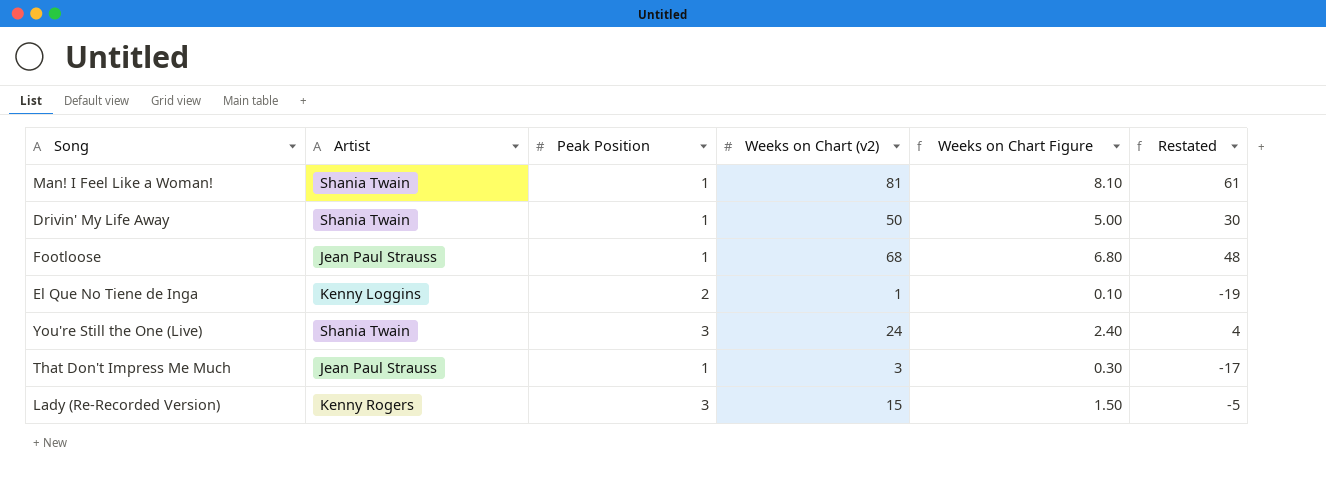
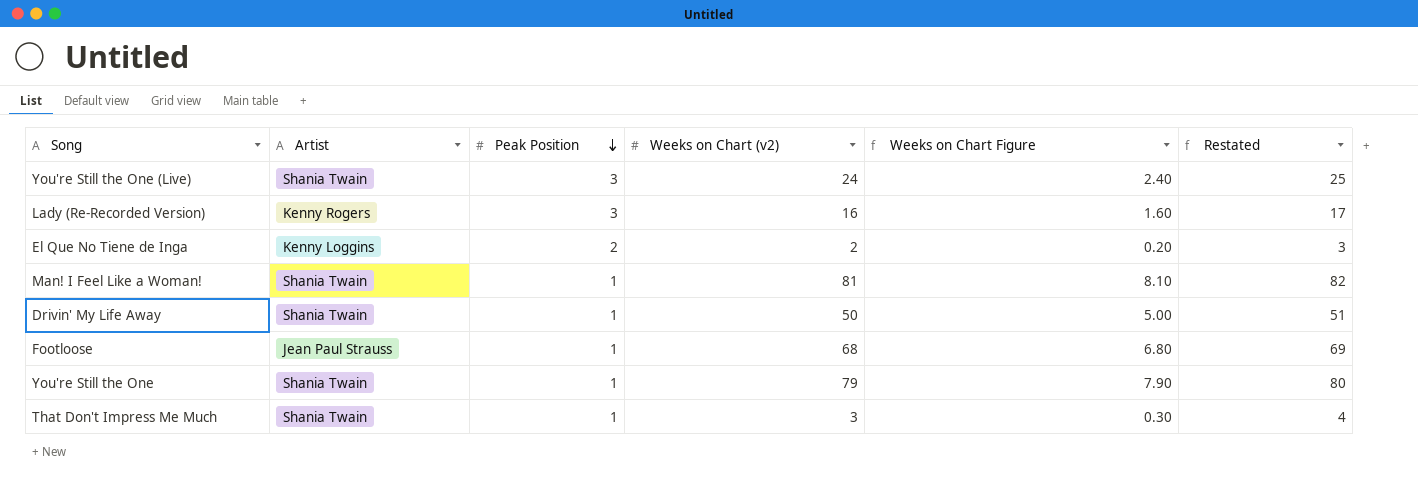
row order: none -> Peak Position descending
column Restated | formula: [Weeks on Chart (v2)] - 20 -> [Weeks on Chart (v2)] + 1
Lady (Re-Recorded Version) | Weeks on Chart (v2): 15 -> 16
Lady (Re-Recorded Version) | Weeks on Chart Figure: 1.50 -> 1.60
El Que No Tiene de Inga | Weeks on Chart (v2): 1 -> 2
El Que No Tiene de Inga | Weeks on Chart Figure: 0.10 -> 0.20
row You're Still the One: none -> Shania Twain | 1 | 79 | 7.90 | 80
That Don't Impress Me Much | Artist: Jean Paul Strauss -> Shania Twain

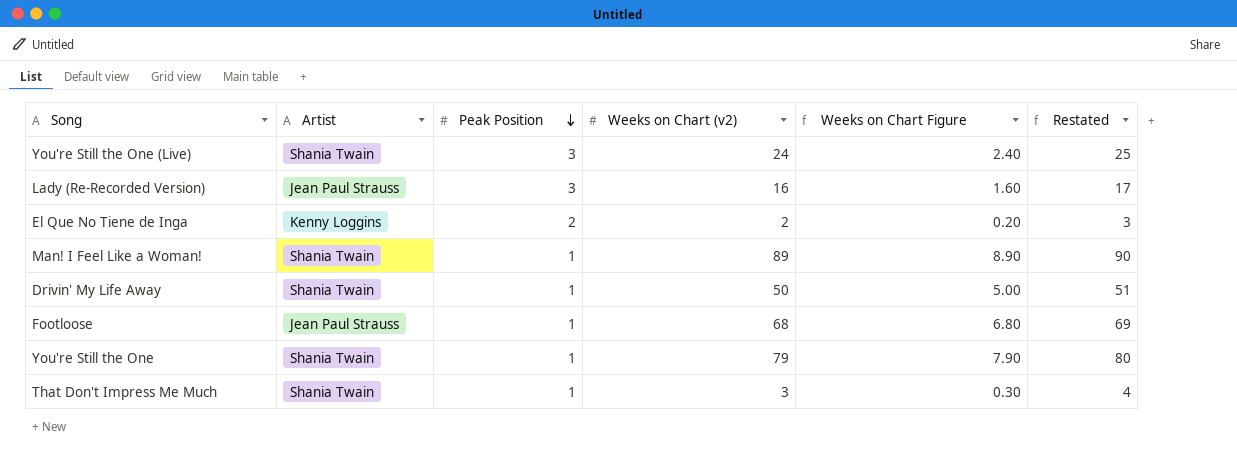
Lady (Re-Recorded Version) | Artist: Kenny Rogers -> Jean Paul Strauss
Man! I Feel Like a Woman! | Weeks on Chart (v2): 81 -> 89
Man! I Feel Like a Woman! | Weeks on Chart Figure: 8.10 -> 8.90
Man! I Feel Like a Woman! | Restated: 82 -> 90

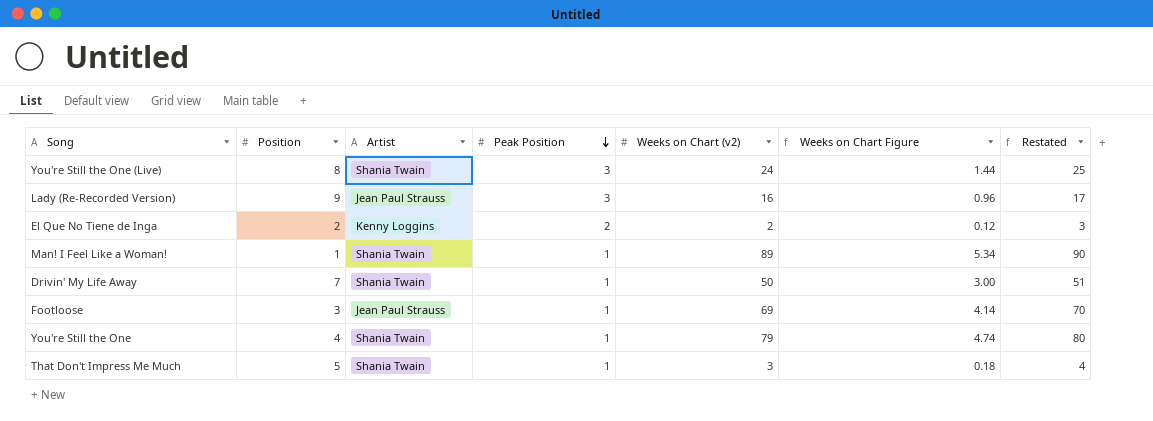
column Position | position: none -> 2
column Weeks on Chart Figure | formula: [Weeks on Chart (v2)] * 0.1 -> [Weeks on Chart (v2)] * 0.06
Footloose | Weeks on Chart (v2): 68 -> 69
Footloose | Restated: 69 -> 70

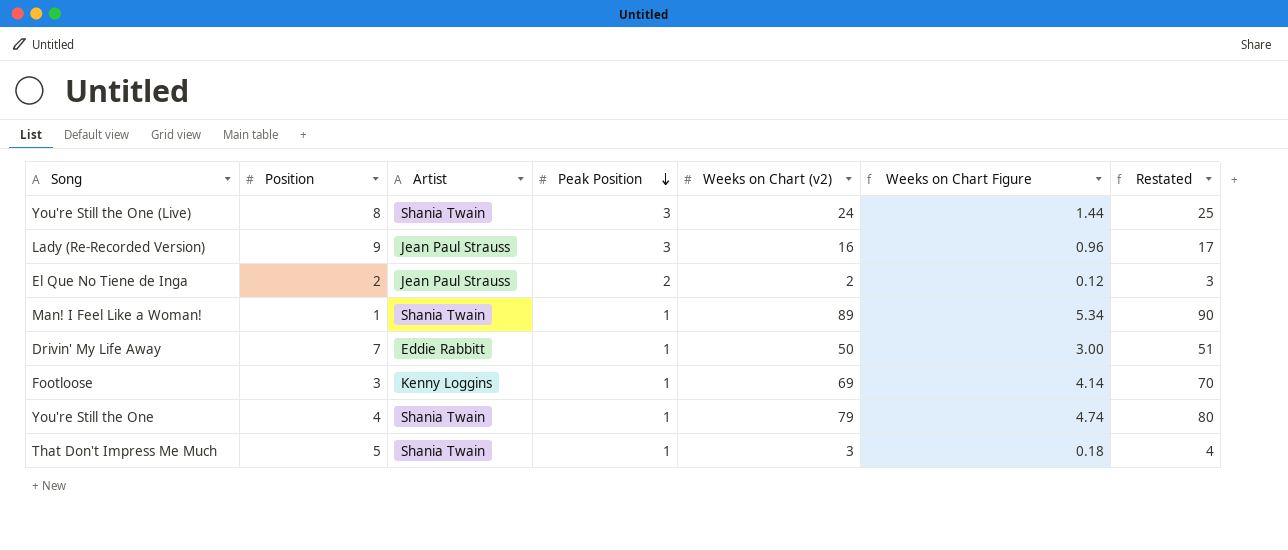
El Que No Tiene de Inga | Artist: Kenny Loggins -> Jean Paul Strauss
Drivin' My Life Away | Artist: Shania Twain -> Eddie Rabbitt
Footloose | Artist: Jean Paul Strauss -> Kenny Loggins

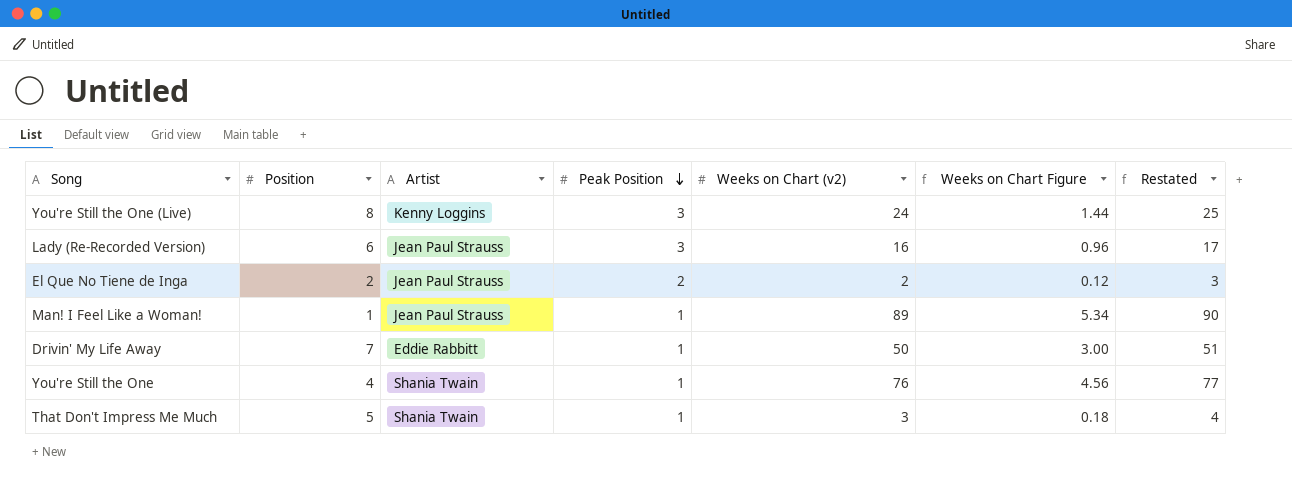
row Footloose: 3 | Kenny Loggins | 1 | 69 | 4.14 | 70 -> none
You're Still the One (Live) | Artist: Shania Twain -> Kenny Loggins
Lady (Re-Recorded Version) | Position: 9 -> 6
Man! I Feel Like a Woman! | Artist: Shania Twain -> Jean Paul Strauss
You're Still the One | Weeks on Chart (v2): 79 -> 76
You're Still the One | Weeks on Chart Figure: 4.74 -> 4.56
You're Still the One | Restated: 80 -> 77

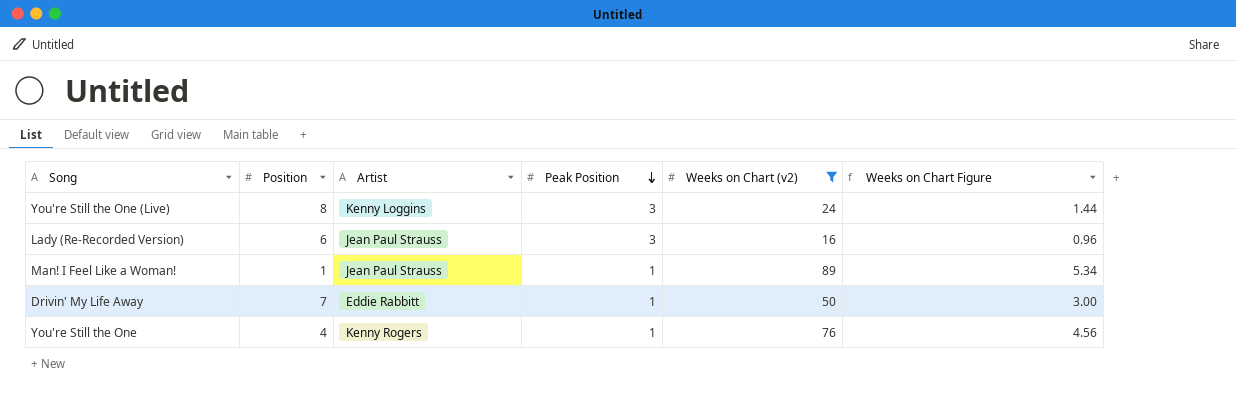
filter: none -> Weeks on Chart (v2) >= 16
column Restated | formula: [Weeks on Chart (v2)] + 1 -> none
You're Still the One | Artist: Shania Twain -> Kenny Rogers

